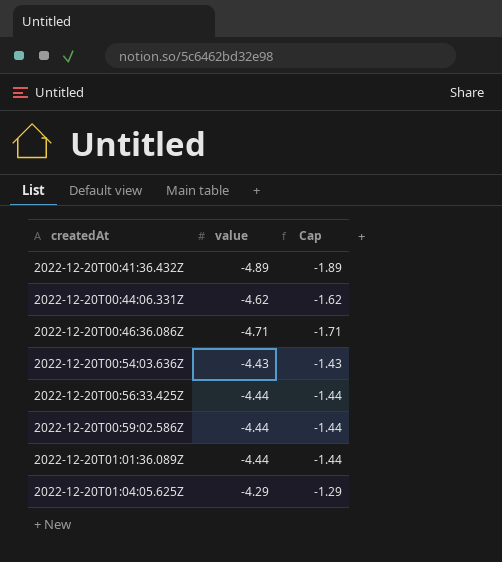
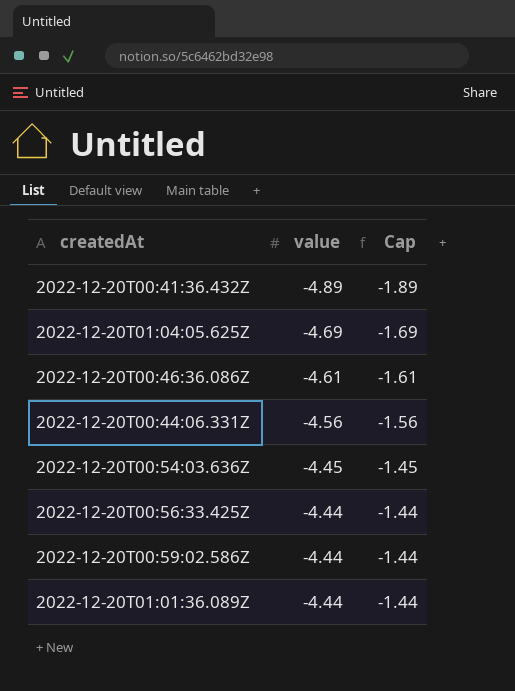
row order: createdAt ascending -> value ascending
2022-12-20T01:04:05.625Z | value: -4.29 -> -4.69
2022-12-20T01:04:05.625Z | Cap: -1.29 -> -1.69
2022-12-20T00:46:36.086Z | value: -4.71 -> -4.61
2022-12-20T00:46:36.086Z | Cap: -1.71 -> -1.61
2022-12-20T00:44:06.331Z | value: -4.62 -> -4.56
2022-12-20T00:44:06.331Z | Cap: -1.62 -> -1.56
2022-12-20T00:54:03.636Z | value: -4.43 -> -4.45
2022-12-20T00:54:03.636Z | Cap: -1.43 -> -1.45

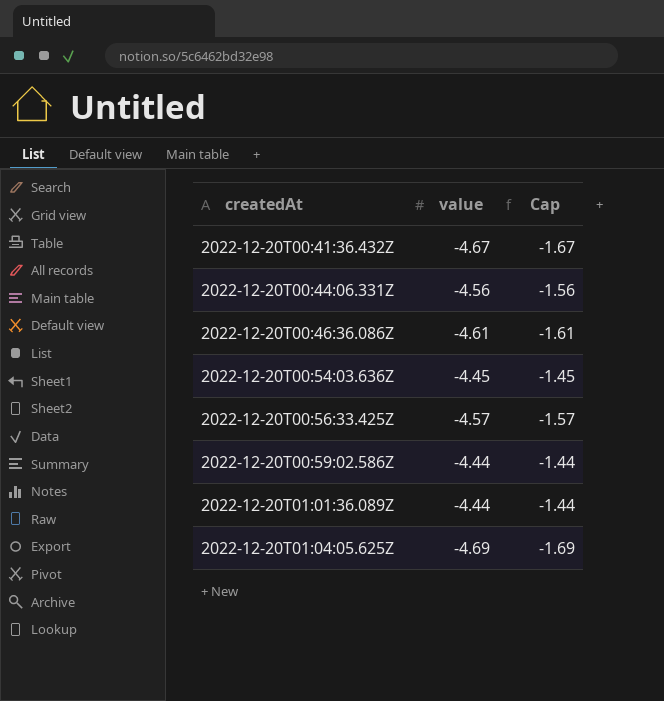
row order: value ascending -> createdAt ascending
2022-12-20T00:41:36.432Z | value: -4.89 -> -4.67
2022-12-20T00:41:36.432Z | Cap: -1.89 -> -1.67
2022-12-20T00:56:33.425Z | value: -4.44 -> -4.57
2022-12-20T00:56:33.425Z | Cap: -1.44 -> -1.57

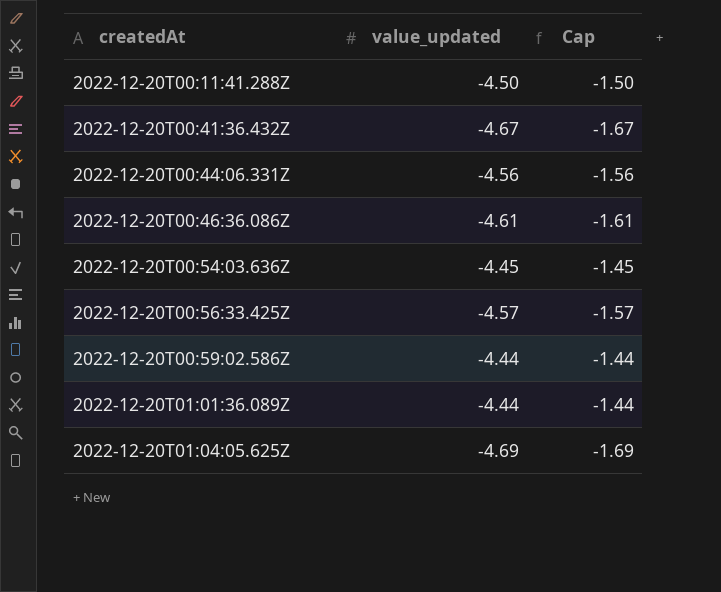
column name: value -> value_updated
row 2022-12-20T00:11:41.288Z: none -> -4.50 | -1.50

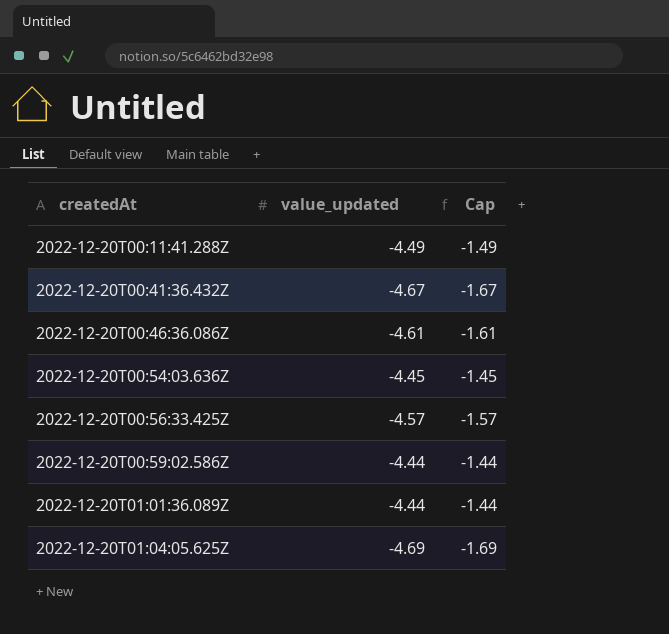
row 2022-12-20T00:44:06.331Z: -4.56 | -1.56 -> none
2022-12-20T00:11:41.288Z | value_updated: -4.50 -> -4.49
2022-12-20T00:11:41.288Z | Cap: -1.50 -> -1.49

